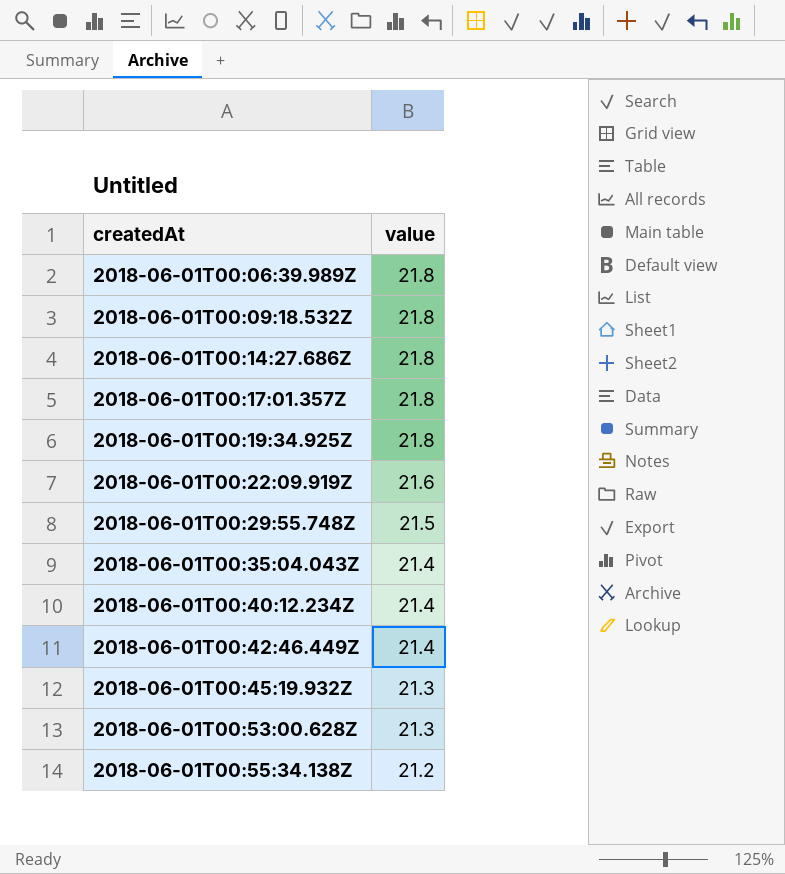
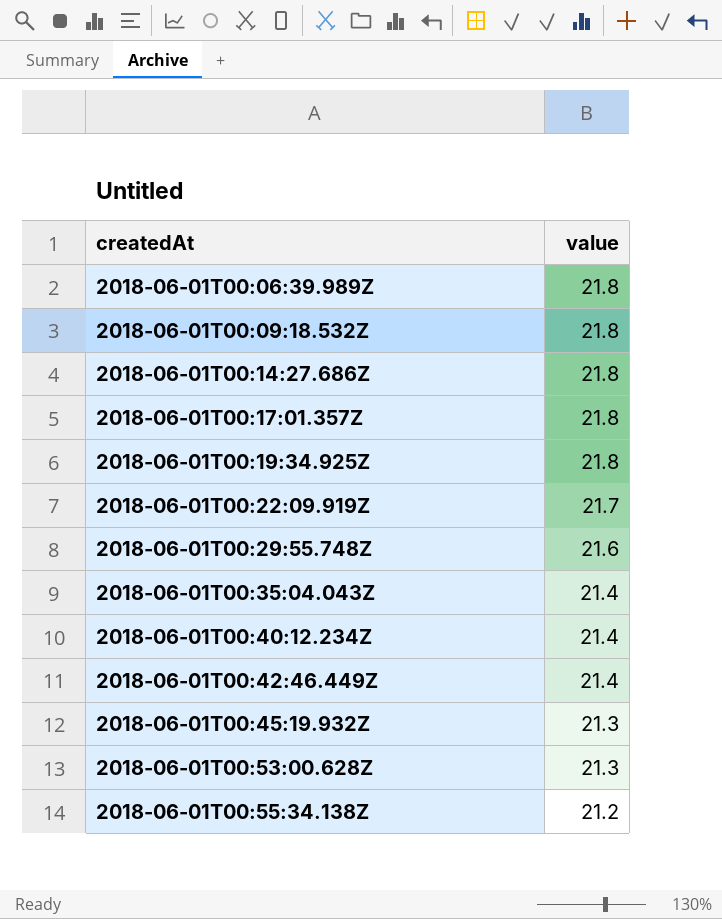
2018-06-01T00:22:09.919Z | value: 21.6 -> 21.7
2018-06-01T00:29:55.748Z | value: 21.5 -> 21.6

